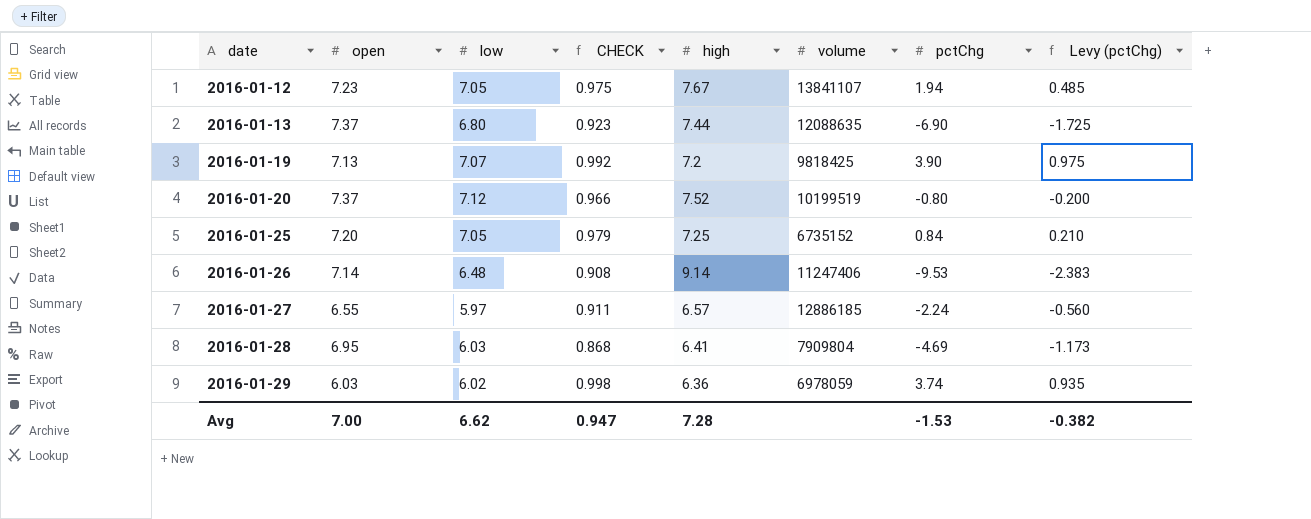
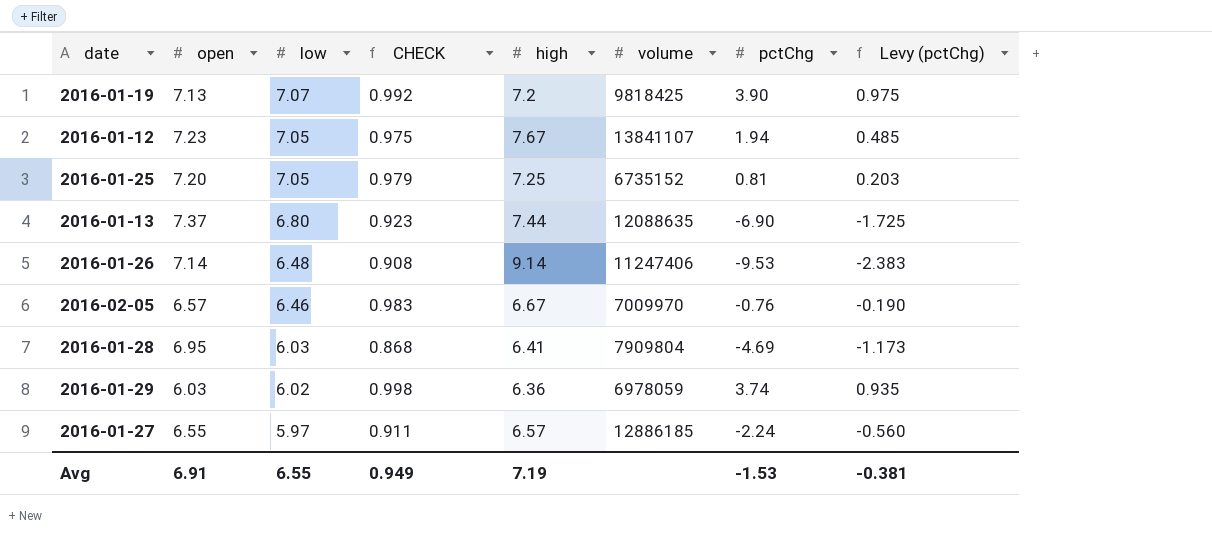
row order: date ascending -> low descending
row 2016-01-20: 7.37 | 7.12 | 0.966 | 7.52 | 10199519 | -0.80 | -0.200 -> none
2016-01-25 | pctChg: 0.84 -> 0.81
2016-01-25 | Levy (pctChg): 0.210 -> 0.203
row 2016-02-05: none -> 6.57 | 6.46 | 0.983 | 6.67 | 7009970 | -0.76 | -0.190
Avg | open: 7.00 -> 6.91
Avg | low: 6.62 -> 6.55
Avg | CHECK: 0.947 -> 0.949
Avg | high: 7.28 -> 7.19
Avg | Levy (pctChg): -0.382 -> -0.381

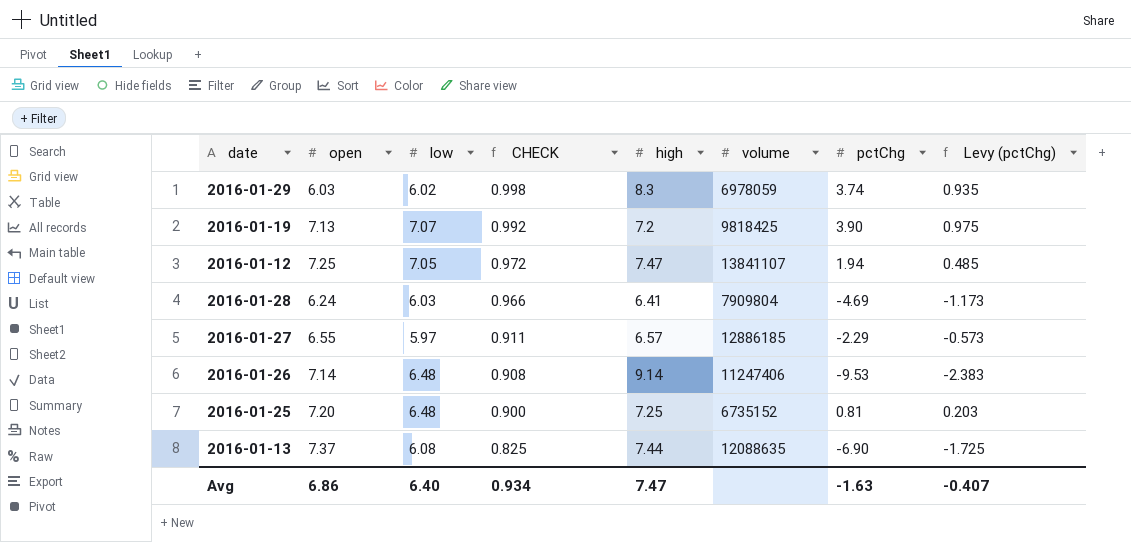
row order: low descending -> CHECK descending
row 2016-02-05: 6.57 | 6.46 | 0.983 | 6.67 | 7009970 | -0.76 | -0.190 -> none
2016-01-29 | high: 6.36 -> 8.3
2016-01-12 | open: 7.23 -> 7.25
2016-01-12 | CHECK: 0.975 -> 0.972
2016-01-12 | high: 7.67 -> 7.47
2016-01-28 | open: 6.95 -> 6.24
2016-01-28 | CHECK: 0.868 -> 0.966
2016-01-27 | pctChg: -2.24 -> -2.29
2016-01-27 | Levy (pctChg): -0.560 -> -0.573
2016-01-25 | low: 7.05 -> 6.48
2016-01-25 | CHECK: 0.979 -> 0.900
2016-01-13 | low: 6.80 -> 6.08
2016-01-13 | CHECK: 0.923 -> 0.825
Avg | open: 6.91 -> 6.86
Avg | low: 6.55 -> 6.40
Avg | CHECK: 0.949 -> 0.934
Avg | high: 7.19 -> 7.47
Avg | pctChg: -1.53 -> -1.63
Avg | Levy (pctChg): -0.381 -> -0.407

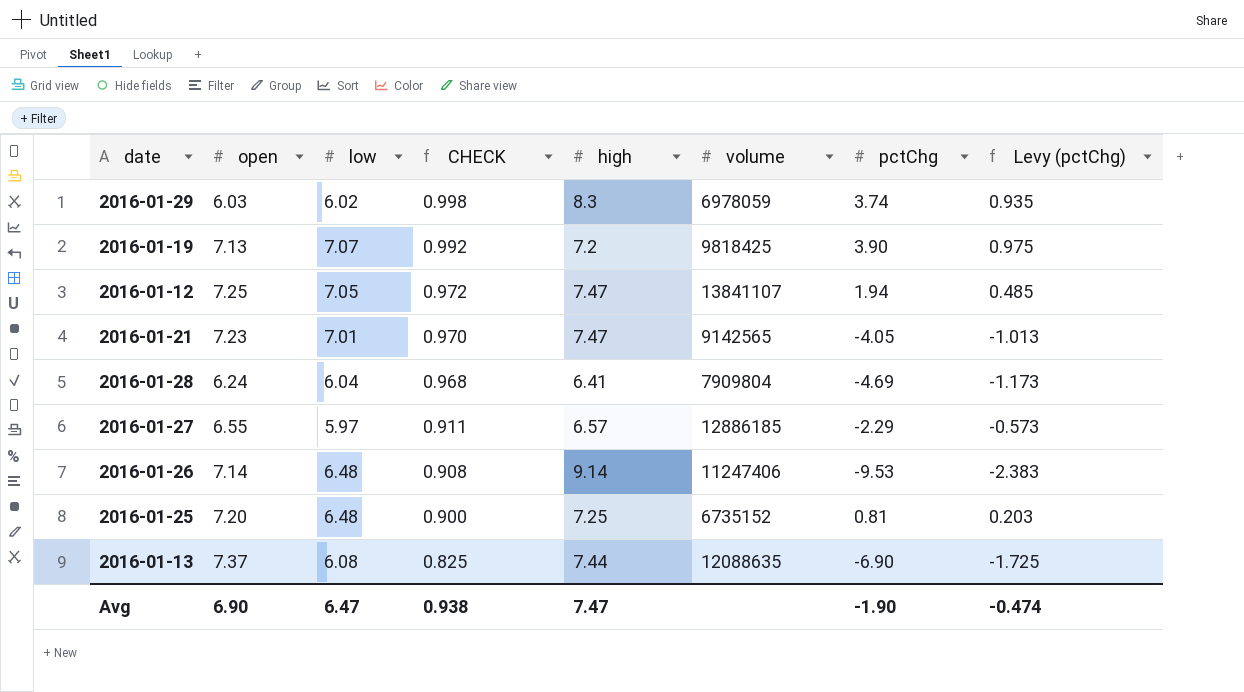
row 2016-01-21: none -> 7.23 | 7.01 | 0.970 | 7.47 | 9142565 | -4.05 | -1.013
2016-01-28 | low: 6.03 -> 6.04
2016-01-28 | CHECK: 0.966 -> 0.968
Avg | open: 6.86 -> 6.90
Avg | low: 6.40 -> 6.47
Avg | CHECK: 0.934 -> 0.938
Avg | pctChg: -1.63 -> -1.90
Avg | Levy (pctChg): -0.407 -> -0.474

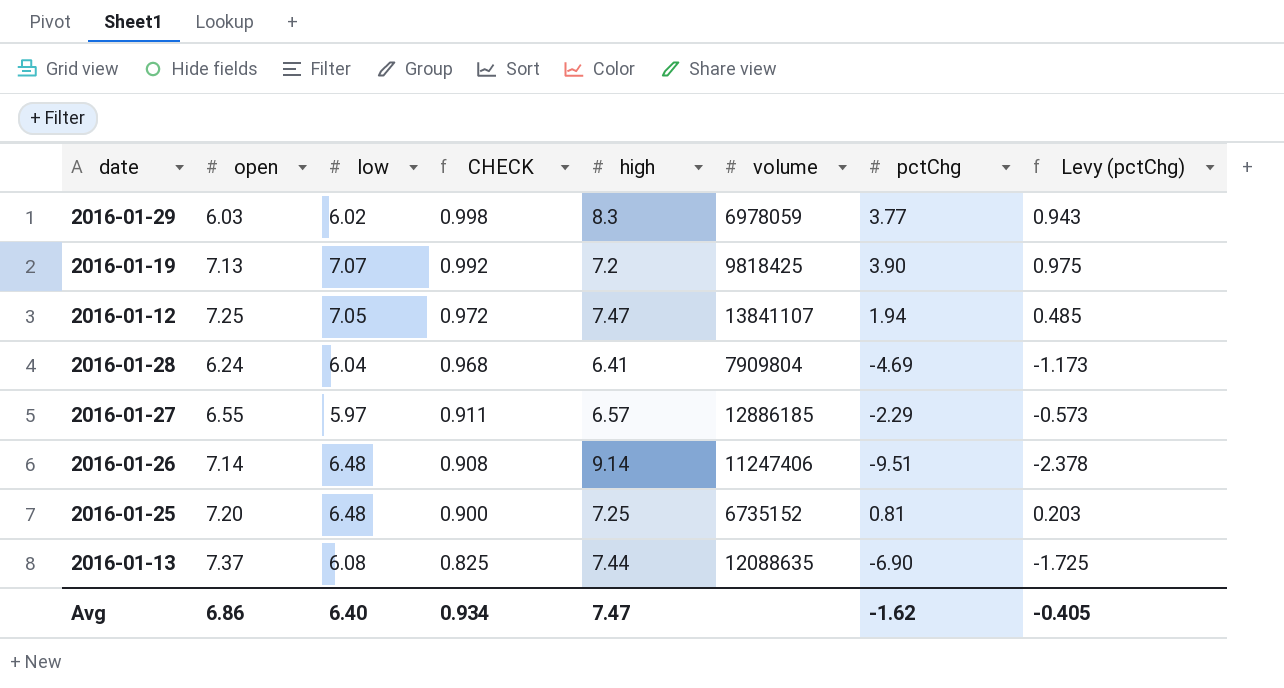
row 2016-01-21: 7.23 | 7.01 | 0.970 | 7.47 | 9142565 | -4.05 | -1.013 -> none
2016-01-29 | pctChg: 3.74 -> 3.77
2016-01-29 | Levy (pctChg): 0.935 -> 0.943
2016-01-26 | pctChg: -9.53 -> -9.51
2016-01-26 | Levy (pctChg): -2.383 -> -2.378
Avg | open: 6.90 -> 6.86
Avg | low: 6.47 -> 6.40
Avg | CHECK: 0.938 -> 0.934
Avg | pctChg: -1.90 -> -1.62
Avg | Levy (pctChg): -0.474 -> -0.405

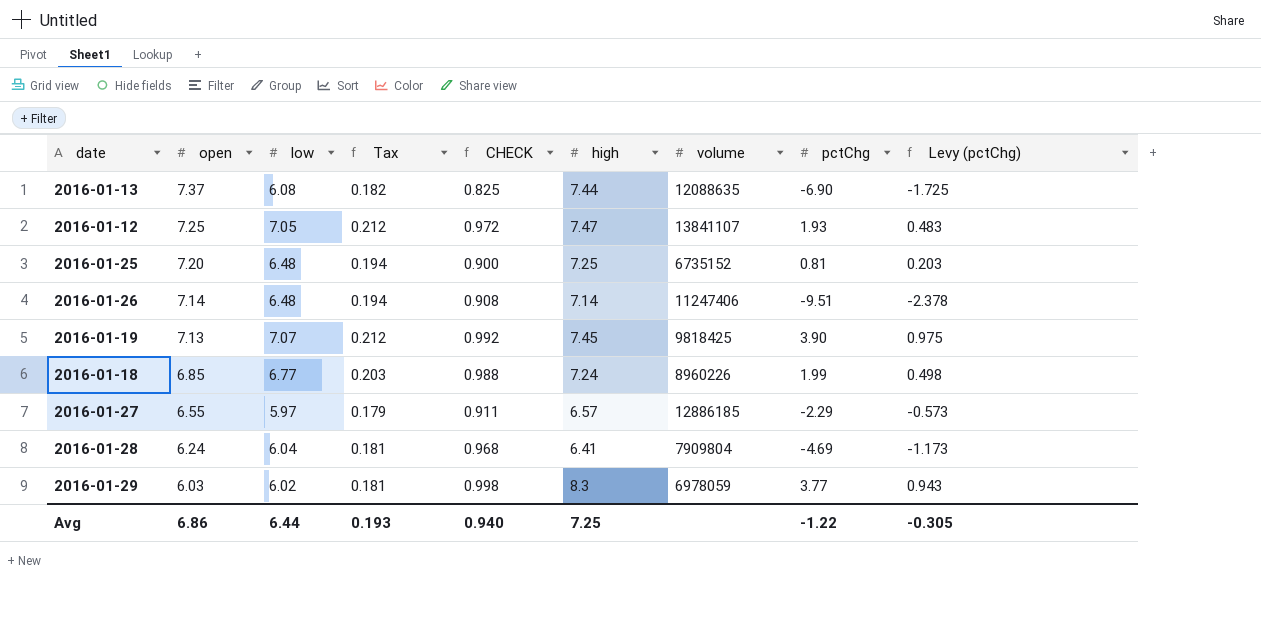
row order: CHECK descending -> open descending
column Tax | formula: none -> [low] * 0.03
2016-01-12 | pctChg: 1.94 -> 1.93
2016-01-12 | Levy (pctChg): 0.485 -> 0.483
2016-01-26 | high: 9.14 -> 7.14
2016-01-19 | high: 7.2 -> 7.45
row 2016-01-18: none -> 6.85 | 6.77 | 0.203 | 0.988 | 7.24 | 8960226 | 1.99 | 0.498
Avg | low: 6.40 -> 6.44
Avg | CHECK: 0.934 -> 0.940
Avg | high: 7.47 -> 7.25
Avg | pctChg: -1.62 -> -1.22
Avg | Levy (pctChg): -0.405 -> -0.305

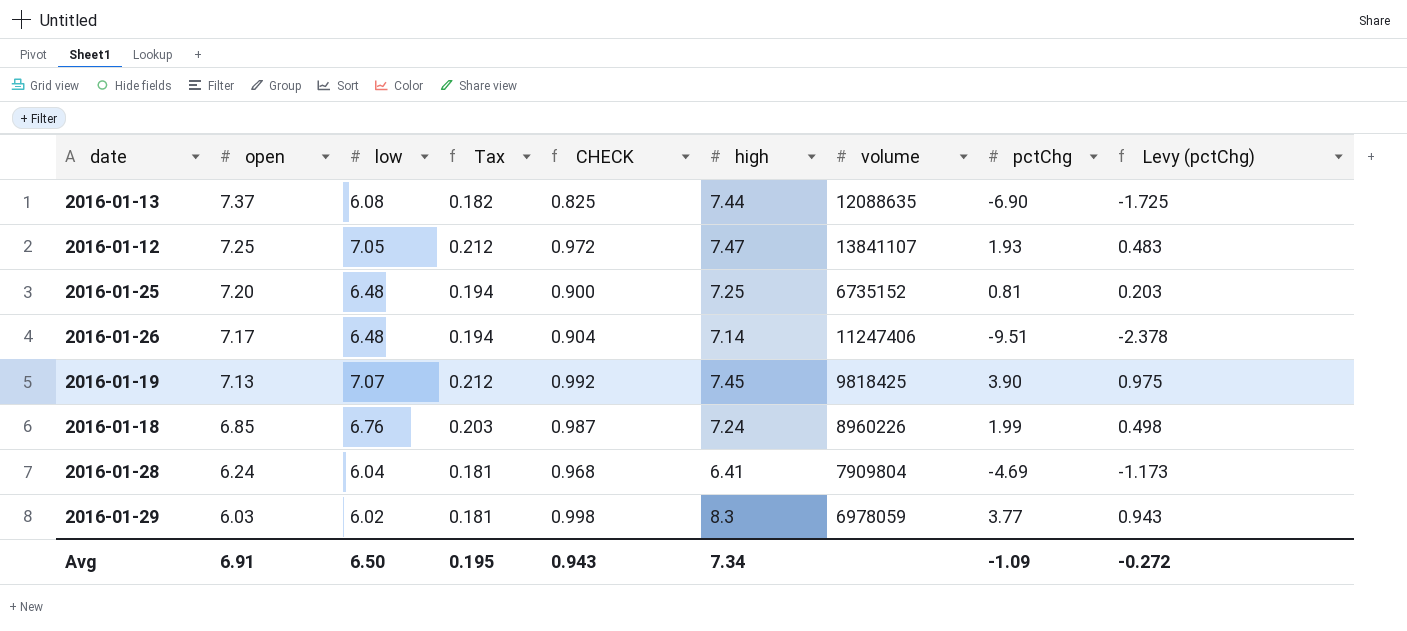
row 2016-01-27: 6.55 | 5.97 | 0.179 | 0.911 | 6.57 | 12886185 | -2.29 | -0.573 -> none
2016-01-26 | open: 7.14 -> 7.17
2016-01-26 | CHECK: 0.908 -> 0.904
2016-01-18 | low: 6.77 -> 6.76
2016-01-18 | CHECK: 0.988 -> 0.987
Avg | open: 6.86 -> 6.91
Avg | low: 6.44 -> 6.50
Avg | Tax: 0.193 -> 0.195
Avg | CHECK: 0.940 -> 0.943
Avg | high: 7.25 -> 7.34
Avg | pctChg: -1.22 -> -1.09
Avg | Levy (pctChg): -0.305 -> -0.272

